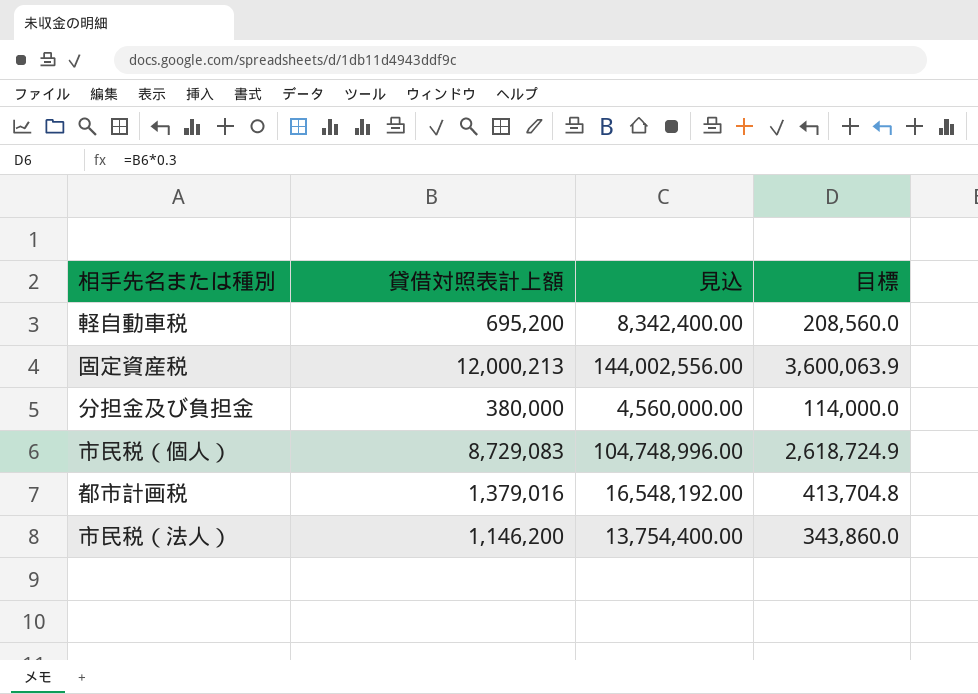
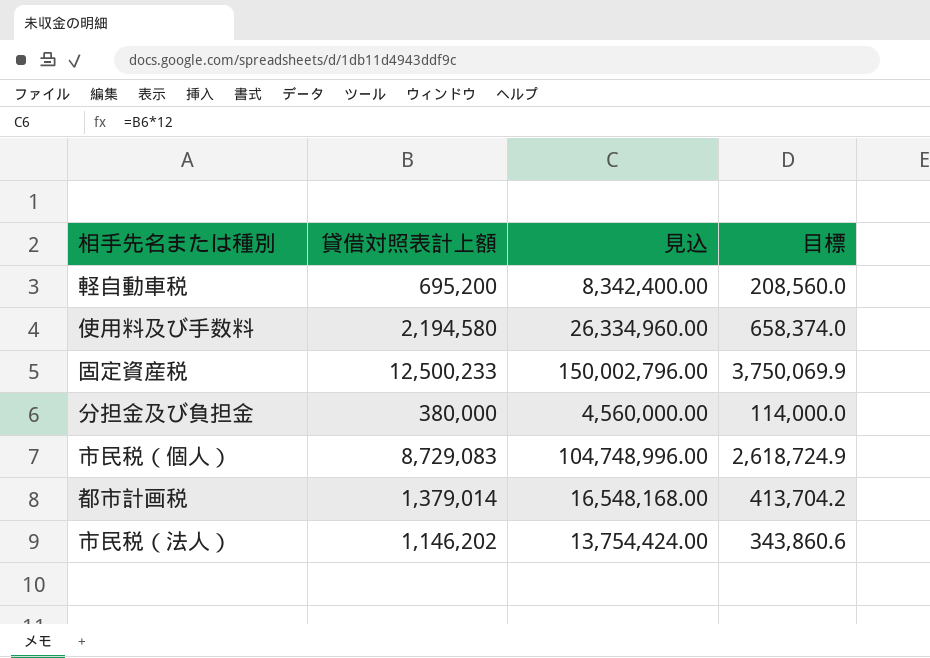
row 使用料及び手数料: none -> 2,194,580 | 26,334,960.00 | 658,374.0
固定資産税 | 貸借対照表計上額: 12,000,213 -> 12,500,233
固定資産税 | 見込: 144,002,556.00 -> 150,002,796.00
固定資産税 | 目標: 3,600,063.9 -> 3,750,069.9
都市計画税 | 貸借対照表計上額: 1,379,016 -> 1,379,014
都市計画税 | 見込: 16,548,192.00 -> 16,548,168.00
都市計画税 | 目標: 413,704.8 -> 413,704.2
市民税（法人） | 貸借対照表計上額: 1,146,200 -> 1,146,202
市民税（法人） | 見込: 13,754,400.00 -> 13,754,424.00
市民税（法人） | 目標: 343,860.0 -> 343,860.6

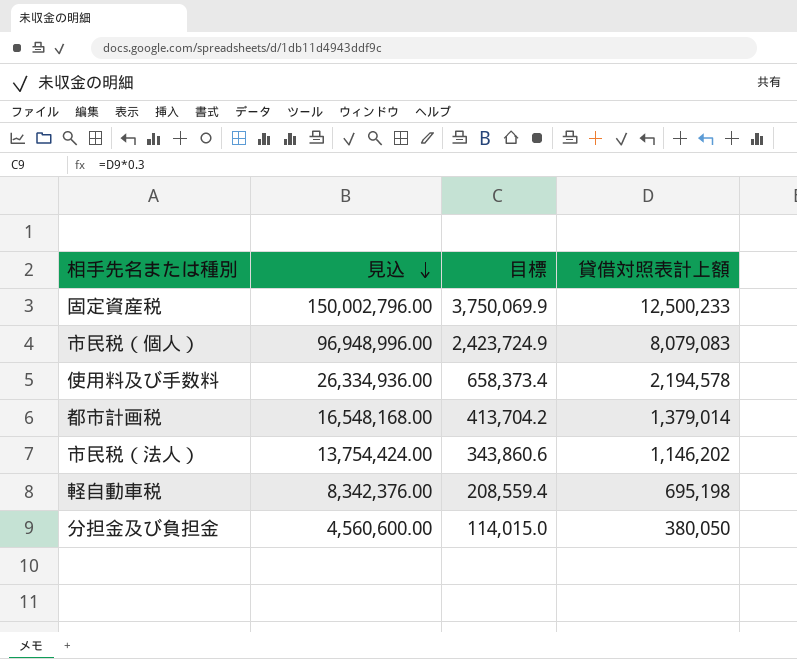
row order: none -> 見込 descending
column 貸借対照表計上額 | position: 2 -> 4
市民税（個人） | 見込: 104,748,996.00 -> 96,948,996.00
市民税（個人） | 目標: 2,618,724.9 -> 2,423,724.9
市民税（個人） | 貸借対照表計上額: 8,729,083 -> 8,079,083
使用料及び手数料 | 見込: 26,334,960.00 -> 26,334,936.00
使用料及び手数料 | 目標: 658,374.0 -> 658,373.4
使用料及び手数料 | 貸借対照表計上額: 2,194,580 -> 2,194,578
軽自動車税 | 見込: 8,342,400.00 -> 8,342,376.00
軽自動車税 | 目標: 208,560.0 -> 208,559.4
軽自動車税 | 貸借対照表計上額: 695,200 -> 695,198
分担金及び負担金 | 見込: 4,560,000.00 -> 4,560,600.00
分担金及び負担金 | 目標: 114,000.0 -> 114,015.0
分担金及び負担金 | 貸借対照表計上額: 380,000 -> 380,050

